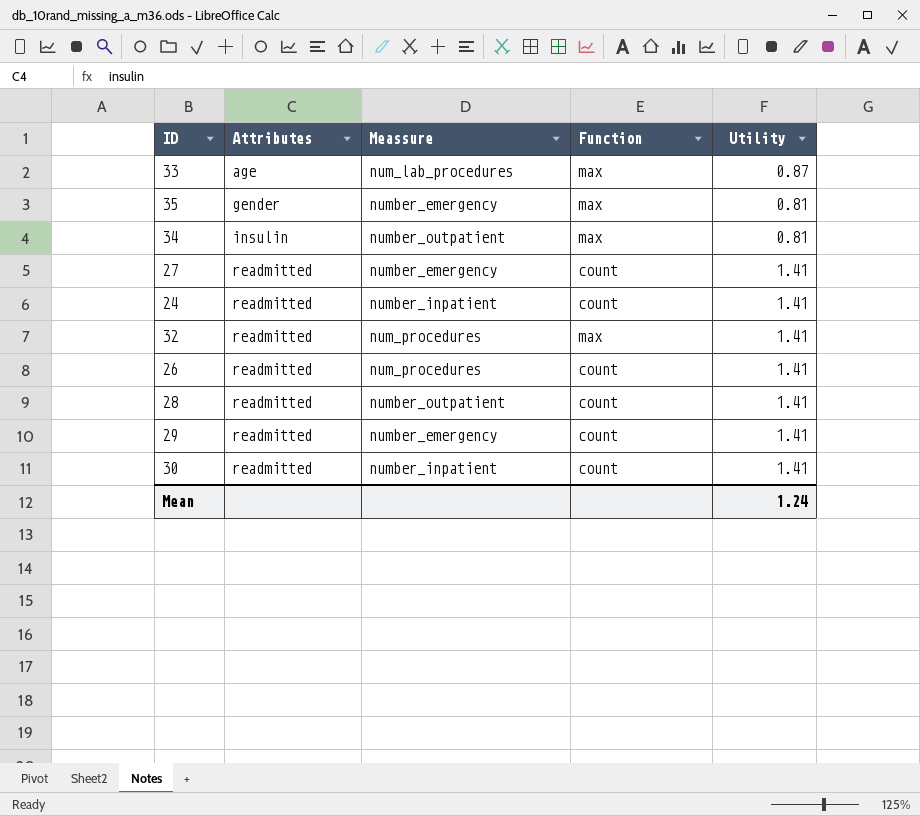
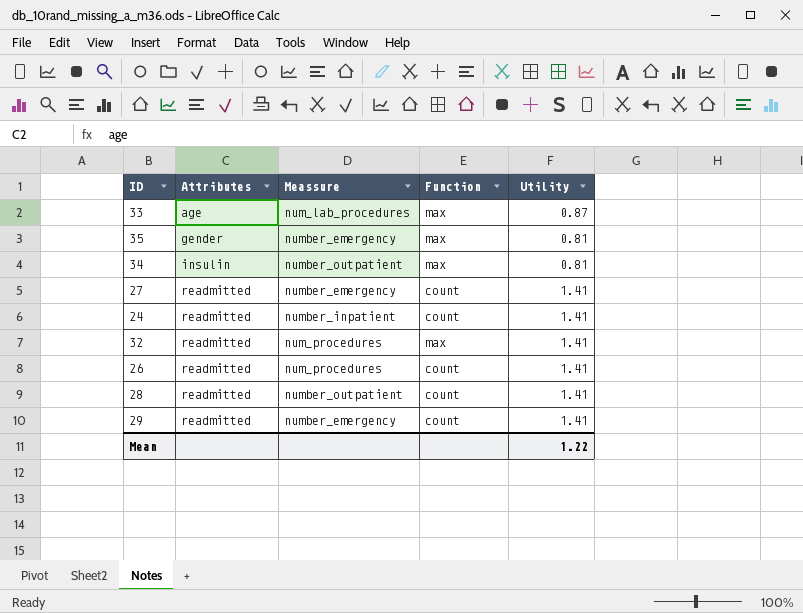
row 30: readmitted | number_inpatient | count | 1.41 -> none
Mean | Utility: 1.24 -> 1.22

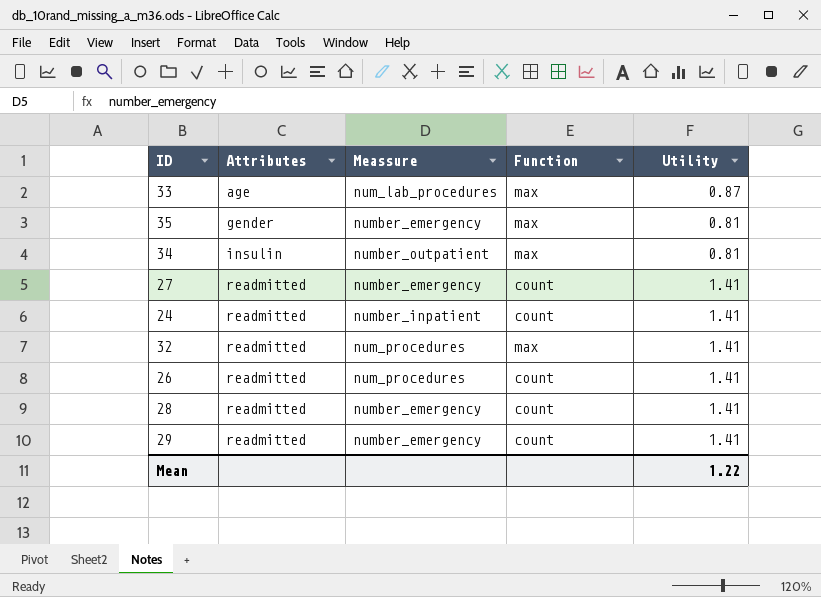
28 | Meassure: number_outpatient -> number_emergency

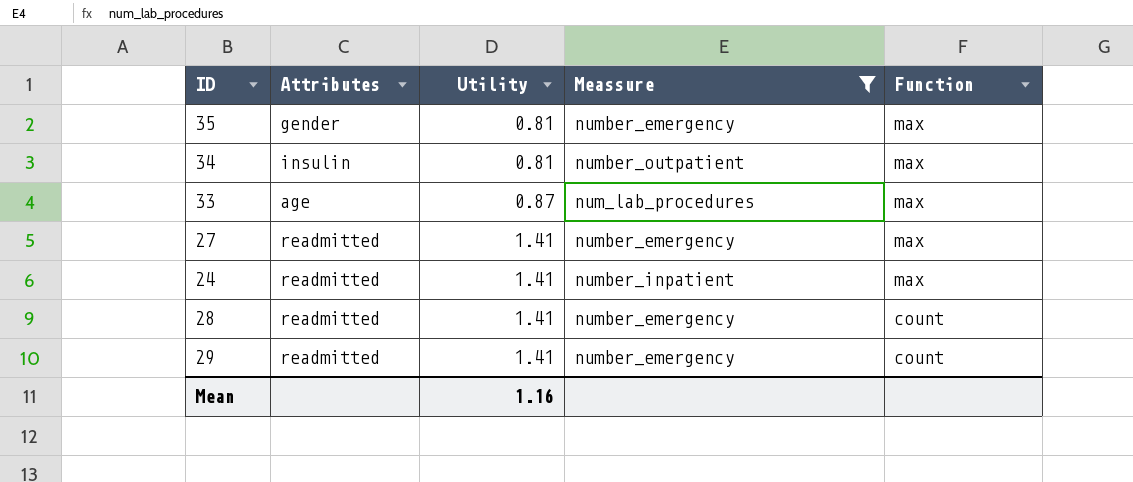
filter: none -> Meassure != num_procedures
row order: Attributes ascending -> Utility ascending
column Utility | position: 5 -> 3
27 | Function: count -> max
24 | Function: count -> max
Mean | Utility: 1.22 -> 1.16

